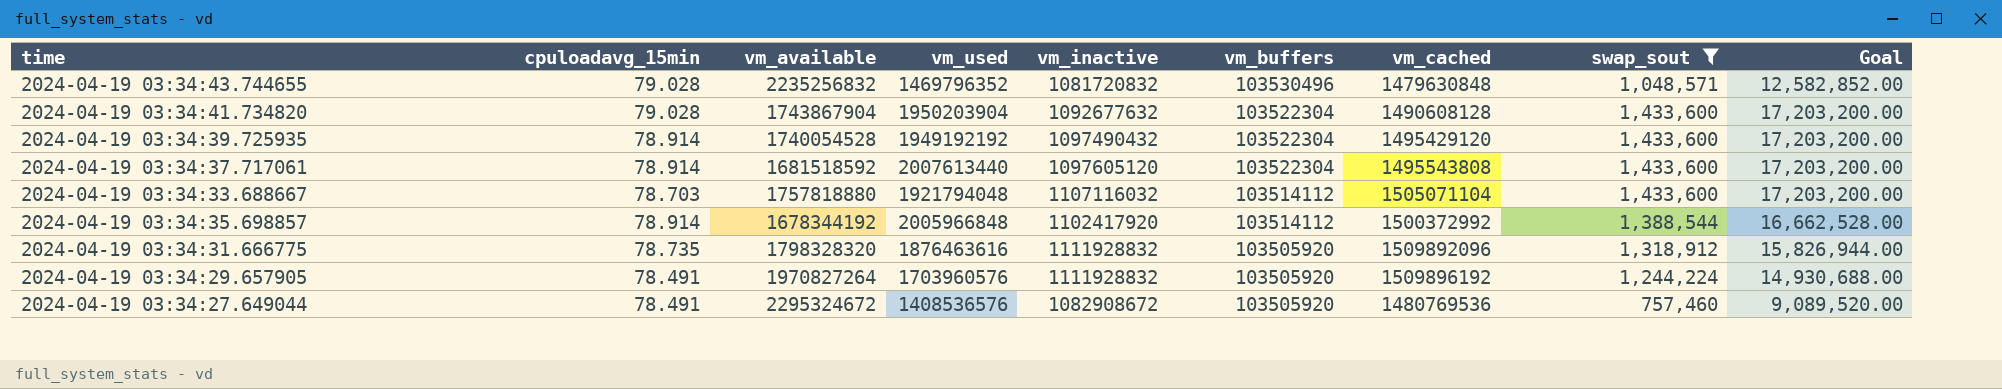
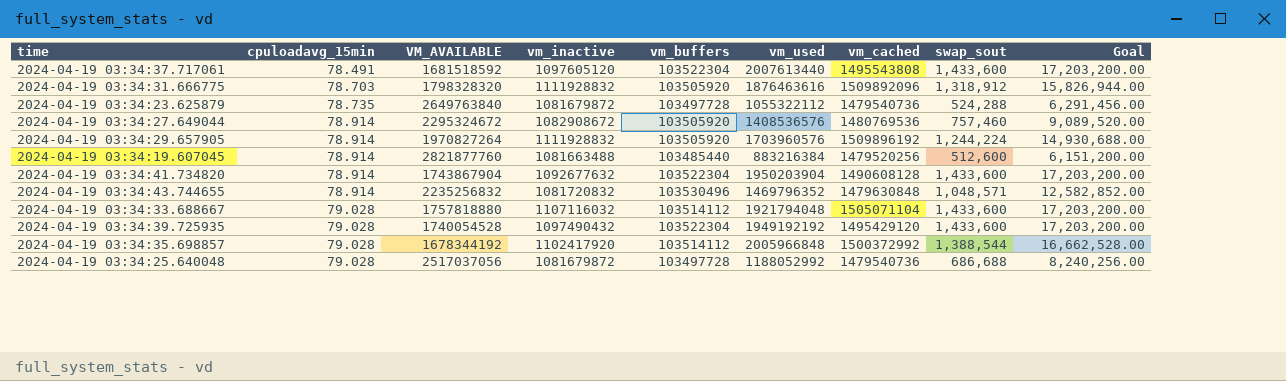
filter: swap_sout >= 757,460 -> none
row order: vm_buffers descending -> cpuloadavg_15min ascending
column name: vm_available -> VM_AVAILABLE
column vm_used | position: 4 -> 6
2024-04-19 03:34:37.717061 | cpuloadavg_15min: 78.914 -> 78.491
2024-04-19 03:34:31.666775 | cpuloadavg_15min: 78.735 -> 78.703
2024-04-19 03:34:27.649044 | cpuloadavg_15min: 78.491 -> 78.914
2024-04-19 03:34:29.657905 | cpuloadavg_15min: 78.491 -> 78.914
2024-04-19 03:34:41.734820 | cpuloadavg_15min: 79.028 -> 78.914
2024-04-19 03:34:43.744655 | cpuloadavg_15min: 79.028 -> 78.914
2024-04-19 03:34:33.688667 | cpuloadavg_15min: 78.703 -> 79.028
2024-04-19 03:34:39.725935 | cpuloadavg_15min: 78.914 -> 79.028
2024-04-19 03:34:35.698857 | cpuloadavg_15min: 78.914 -> 79.028

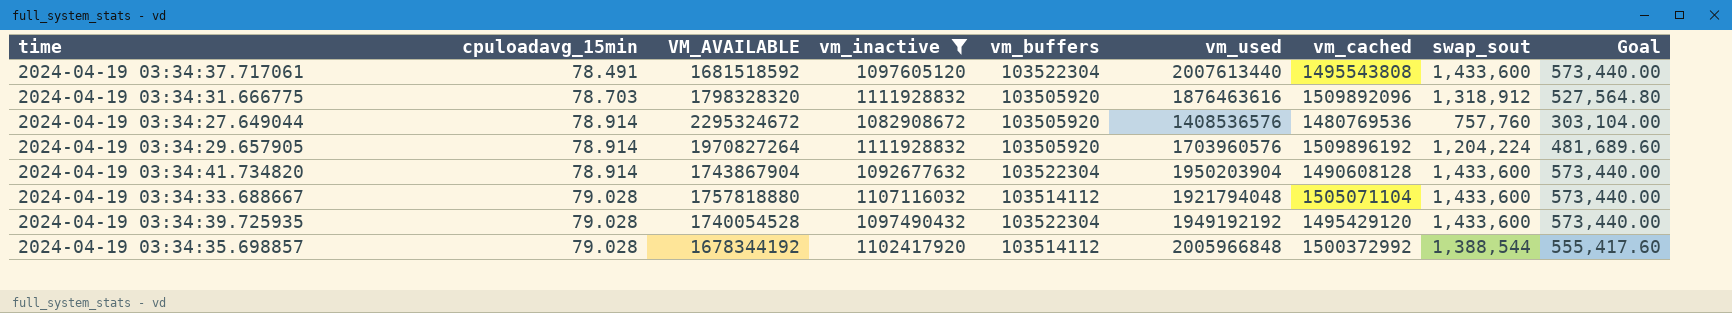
filter: none -> vm_inactive >= 1082908672
column Goal | formula: [swap_sout] * 12 -> [swap_sout] * 0.4
2024-04-19 03:34:27.649044 | swap_sout: 757,460 -> 757,760
2024-04-19 03:34:29.657905 | swap_sout: 1,244,224 -> 1,204,224

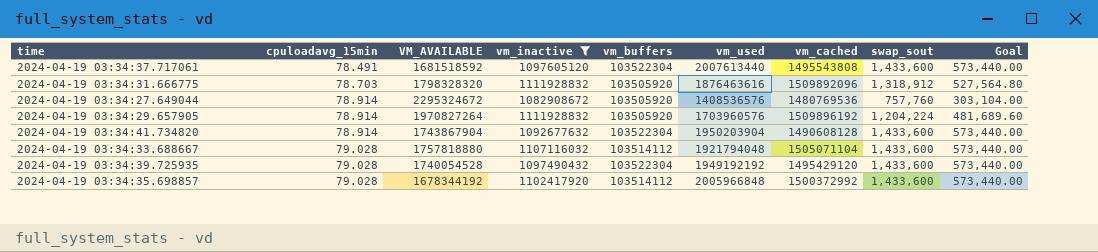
2024-04-19 03:34:35.698857 | swap_sout: 1,388,544 -> 1,433,600
2024-04-19 03:34:35.698857 | Goal: 555,417.60 -> 573,440.00

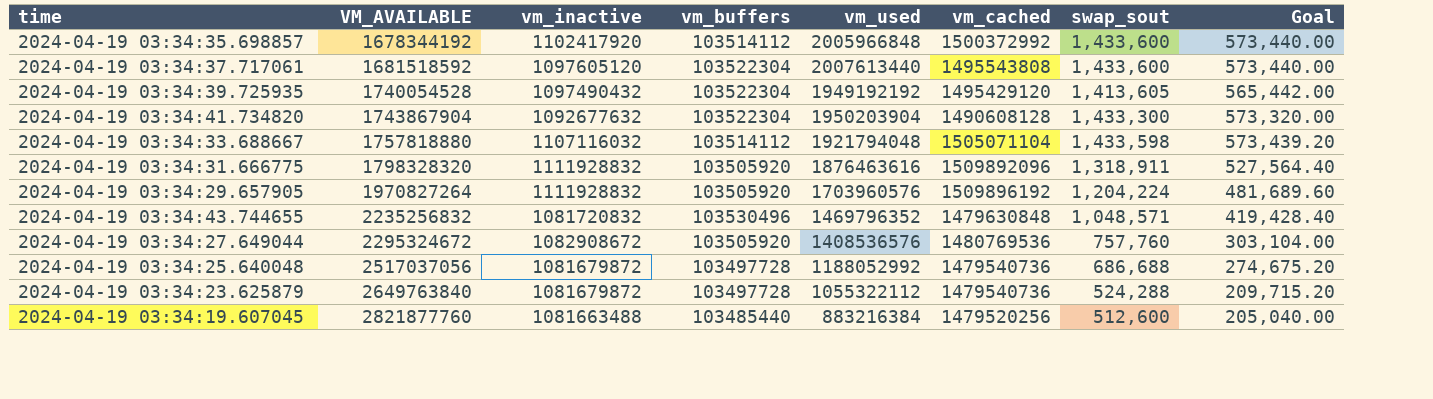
filter: vm_inactive >= 1082908672 -> none
row order: cpuloadavg_15min ascending -> VM_AVAILABLE ascending
column cpuloadavg_15min | position: 2 -> none
2024-04-19 03:34:39.725935 | swap_sout: 1,433,600 -> 1,413,605
2024-04-19 03:34:39.725935 | Goal: 573,440.00 -> 565,442.00
2024-04-19 03:34:41.734820 | swap_sout: 1,433,600 -> 1,433,300
2024-04-19 03:34:41.734820 | Goal: 573,440.00 -> 573,320.00
2024-04-19 03:34:33.688667 | swap_sout: 1,433,600 -> 1,433,598
2024-04-19 03:34:33.688667 | Goal: 573,440.00 -> 573,439.20
2024-04-19 03:34:31.666775 | swap_sout: 1,318,912 -> 1,318,911
2024-04-19 03:34:31.666775 | Goal: 527,564.80 -> 527,564.40

